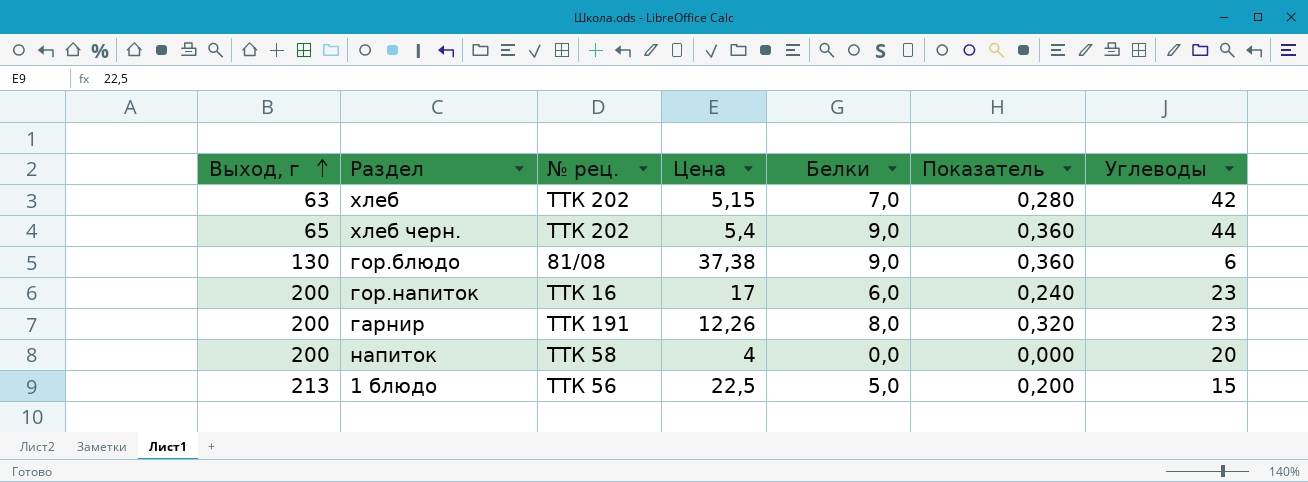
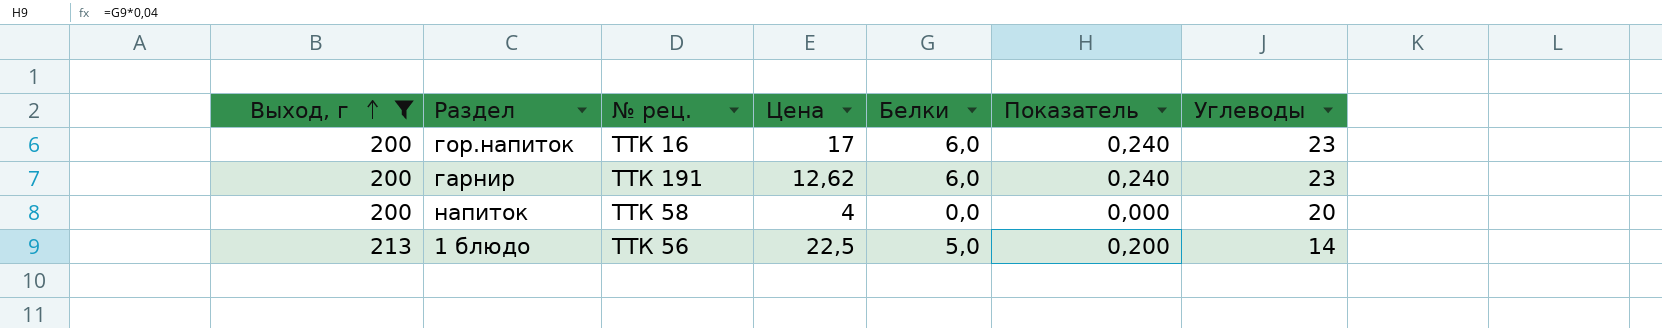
filter: none -> Выход, г >= 200
гарнир | Цена: 12,26 -> 12,62
гарнир | Белки: 8,0 -> 6,0
гарнир | Показатель: 0,320 -> 0,240
1 блюдо | Углеводы: 15 -> 14

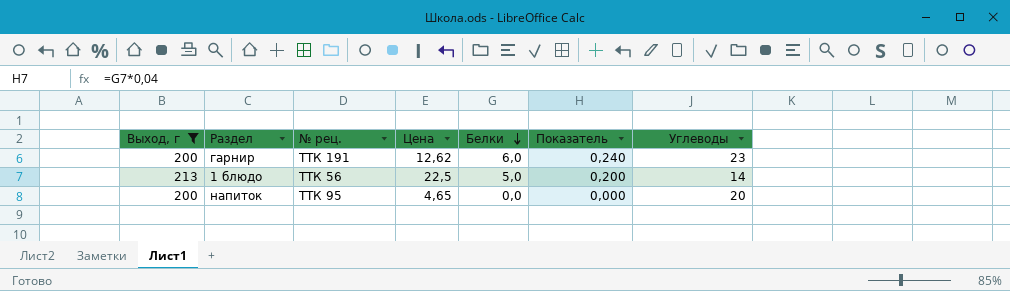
row order: Выход, г ascending -> Белки descending
row гор.напиток: 200 | ТТК 16 | 17 | 6,0 | 0,240 | 23 -> none
напиток | № рец.: ТТК 58 -> ТТК 95
напиток | Цена: 4 -> 4,65

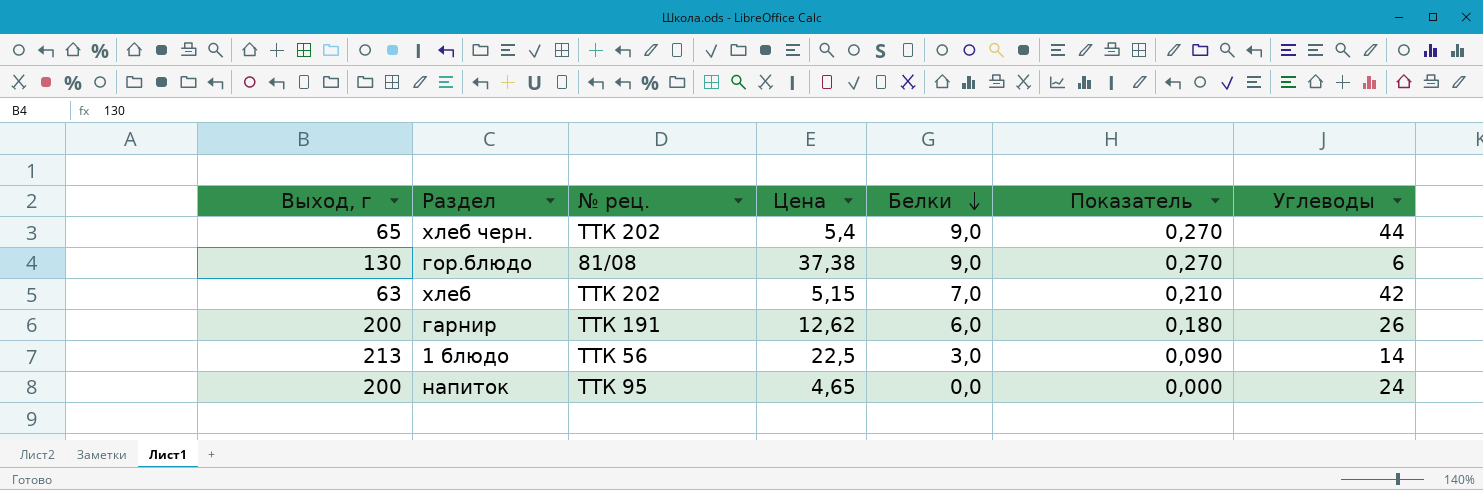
filter: Выход, г >= 200 -> none
column Показатель | formula: [Белки] * 0,04 -> [Белки] * 0,03
гарнир | Углеводы: 23 -> 26
1 блюдо | Белки: 5,0 -> 3,0
напиток | Углеводы: 20 -> 24

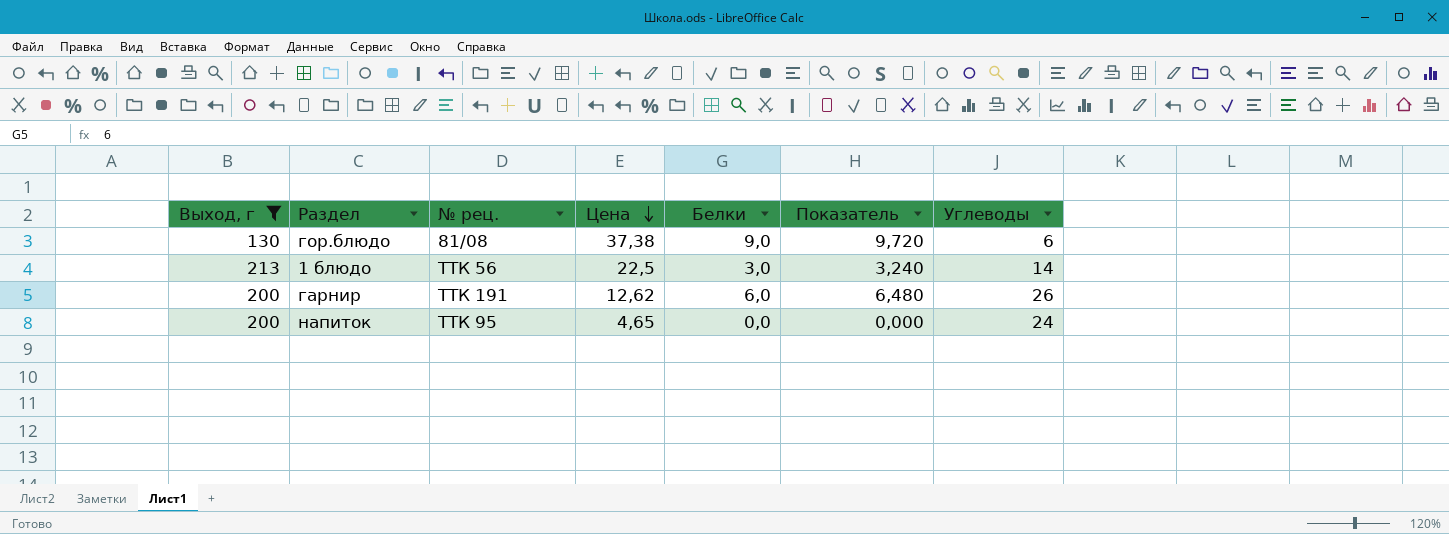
filter: none -> Выход, г >= 130
row order: Белки descending -> Цена descending
column Показатель | formula: [Белки] * 0,03 -> [Белки] * 1,08

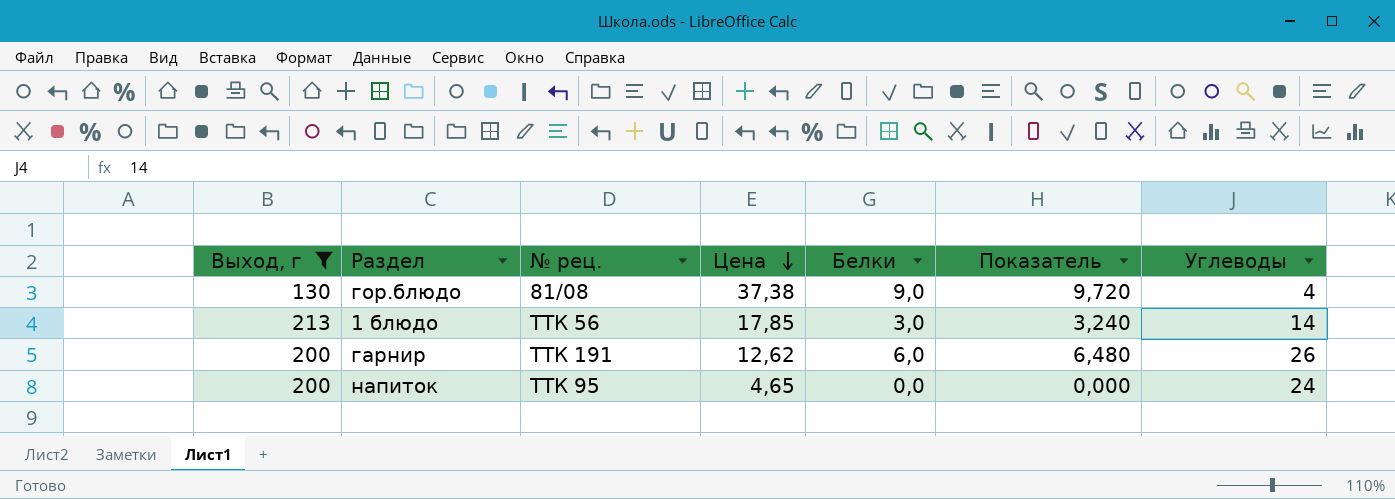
гор.блюдо | Углеводы: 6 -> 4
1 блюдо | Цена: 22,5 -> 17,85

